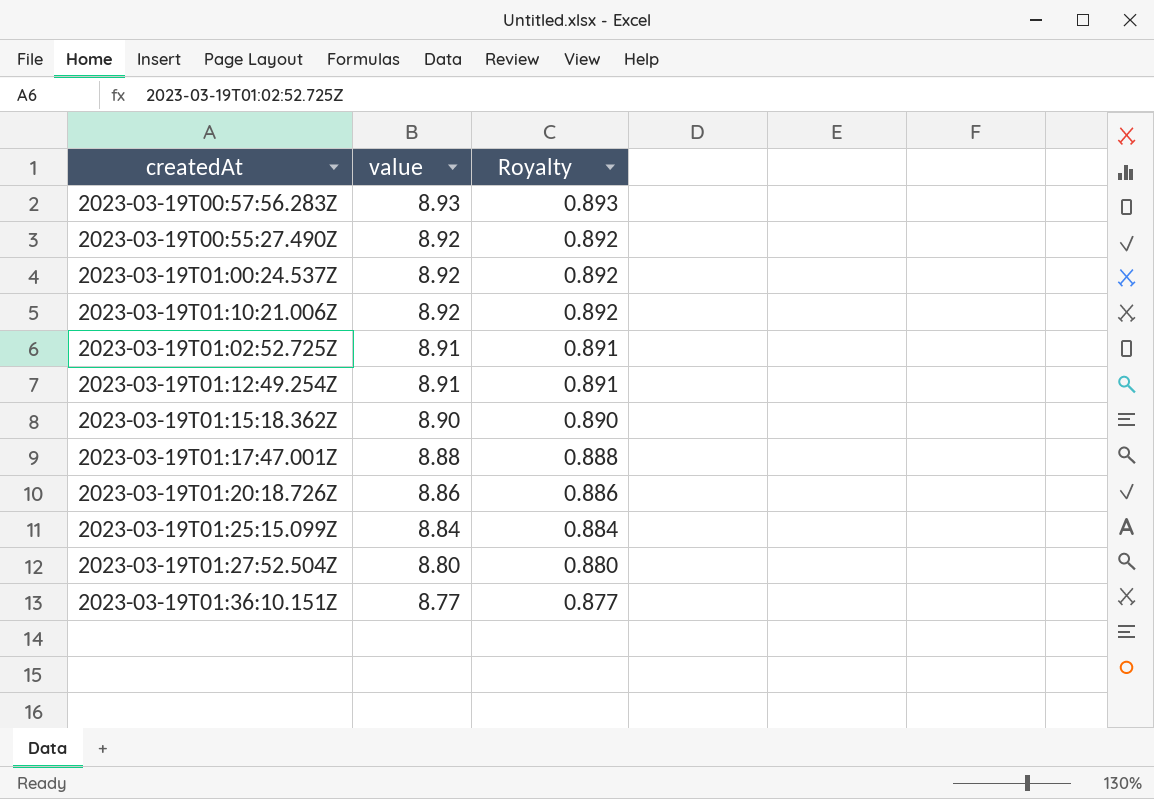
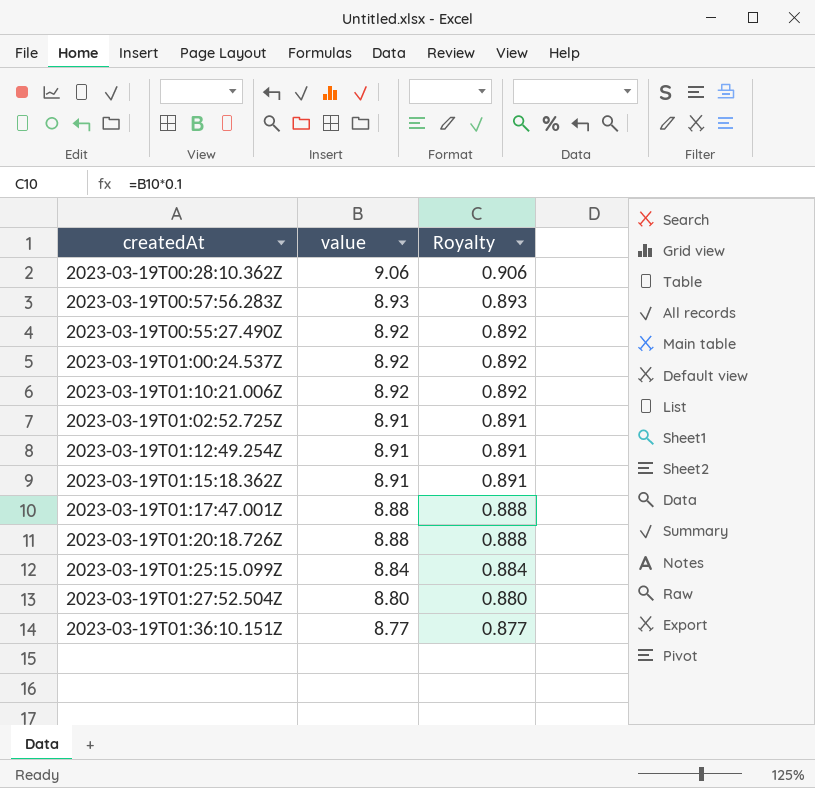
row 2023-03-19T00:28:10.362Z: none -> 9.06 | 0.906
2023-03-19T01:15:18.362Z | value: 8.90 -> 8.91
2023-03-19T01:15:18.362Z | Royalty: 0.890 -> 0.891
2023-03-19T01:20:18.726Z | value: 8.86 -> 8.88
2023-03-19T01:20:18.726Z | Royalty: 0.886 -> 0.888

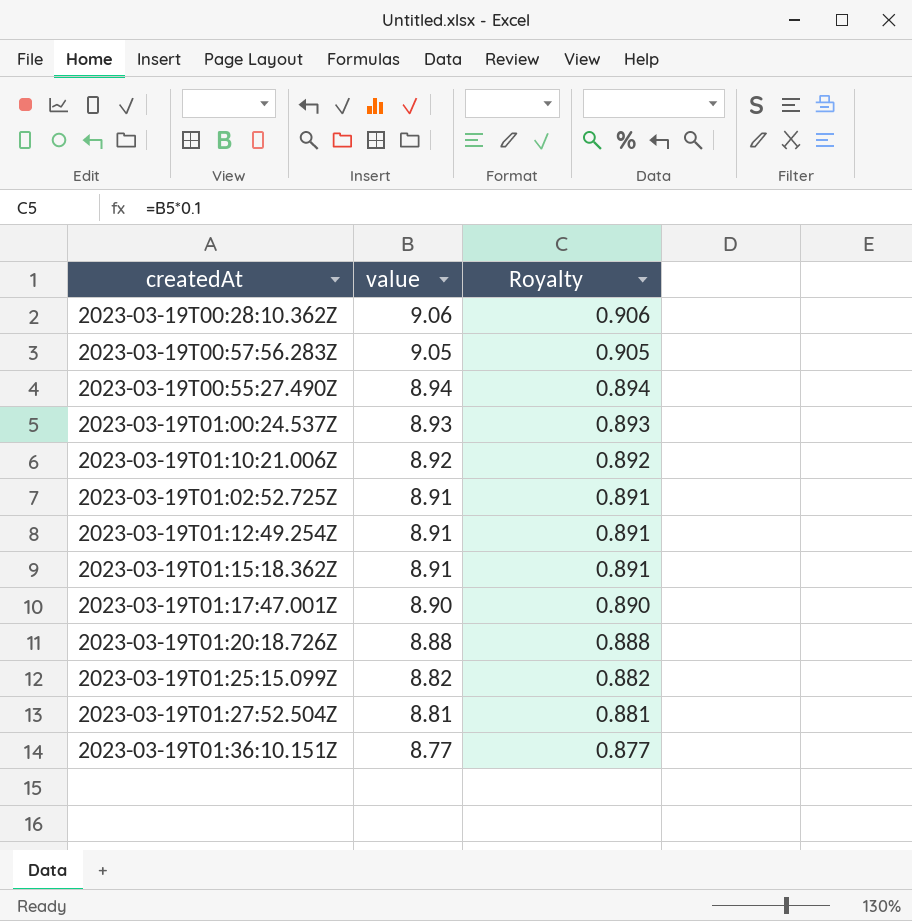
2023-03-19T00:57:56.283Z | value: 8.93 -> 9.05
2023-03-19T00:57:56.283Z | Royalty: 0.893 -> 0.905
2023-03-19T00:55:27.490Z | value: 8.92 -> 8.94
2023-03-19T00:55:27.490Z | Royalty: 0.892 -> 0.894
2023-03-19T01:00:24.537Z | value: 8.92 -> 8.93
2023-03-19T01:00:24.537Z | Royalty: 0.892 -> 0.893
2023-03-19T01:17:47.001Z | value: 8.88 -> 8.90
2023-03-19T01:17:47.001Z | Royalty: 0.888 -> 0.890
2023-03-19T01:25:15.099Z | value: 8.84 -> 8.82
2023-03-19T01:25:15.099Z | Royalty: 0.884 -> 0.882
2023-03-19T01:27:52.504Z | value: 8.80 -> 8.81
2023-03-19T01:27:52.504Z | Royalty: 0.880 -> 0.881

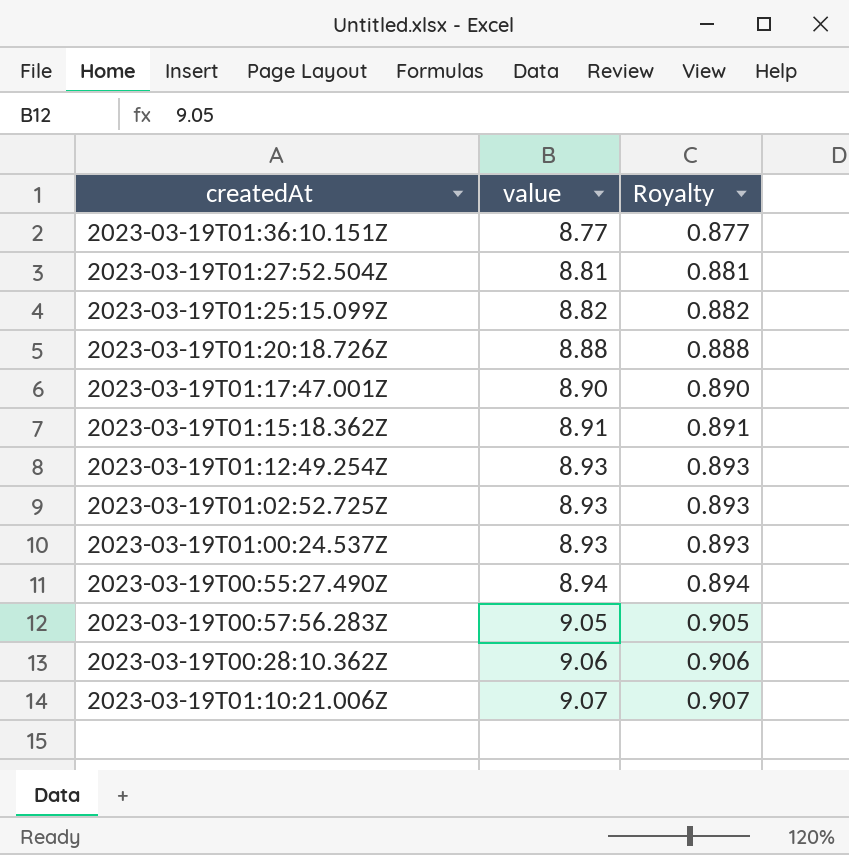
row order: value descending -> value ascending
2023-03-19T01:12:49.254Z | value: 8.91 -> 8.93
2023-03-19T01:12:49.254Z | Royalty: 0.891 -> 0.893
2023-03-19T01:02:52.725Z | value: 8.91 -> 8.93
2023-03-19T01:02:52.725Z | Royalty: 0.891 -> 0.893
2023-03-19T01:10:21.006Z | value: 8.92 -> 9.07
2023-03-19T01:10:21.006Z | Royalty: 0.892 -> 0.907

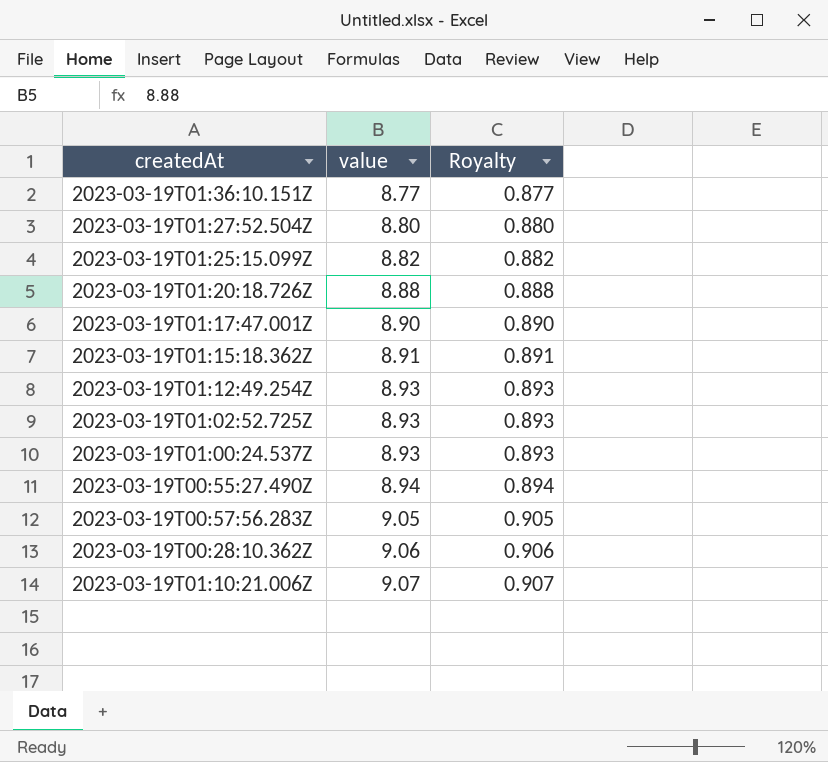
2023-03-19T01:27:52.504Z | value: 8.81 -> 8.80
2023-03-19T01:27:52.504Z | Royalty: 0.881 -> 0.880

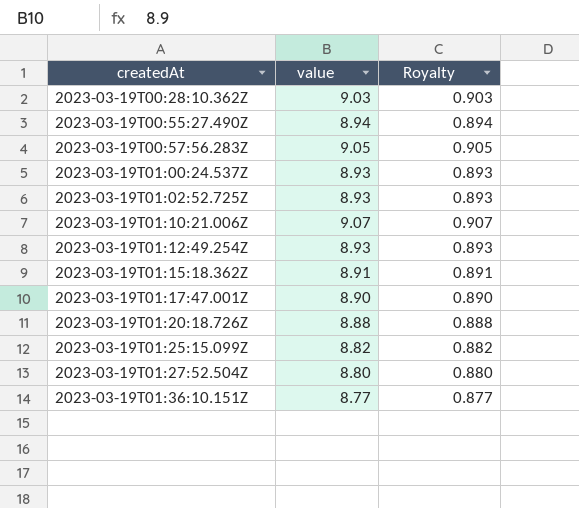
row order: value ascending -> createdAt ascending
2023-03-19T00:28:10.362Z | value: 9.06 -> 9.03
2023-03-19T00:28:10.362Z | Royalty: 0.906 -> 0.903

